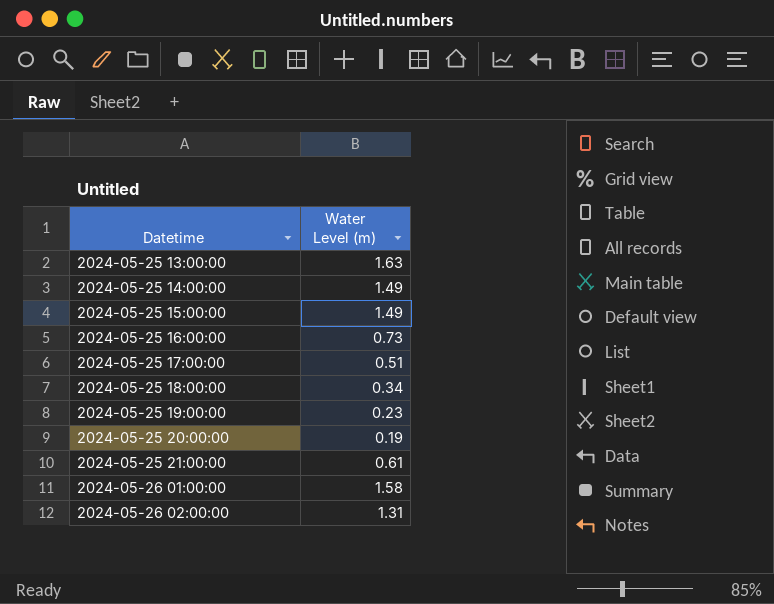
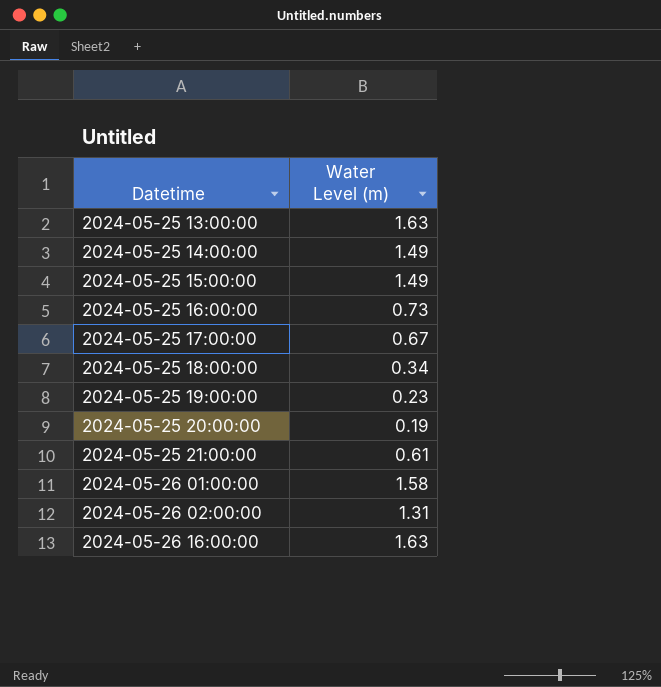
2024-05-25 17:00:00 | Water Level (m): 0.51 -> 0.67
row 2024-05-26 16:00:00: none -> 1.63

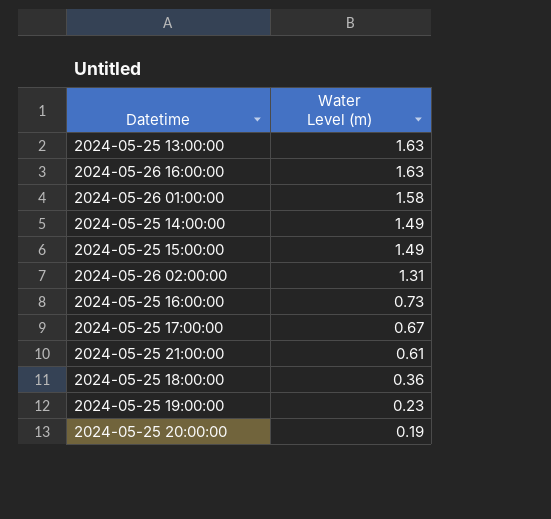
row order: Datetime ascending -> Water Level (m) descending
2024-05-25 18:00:00 | Water Level (m): 0.34 -> 0.36

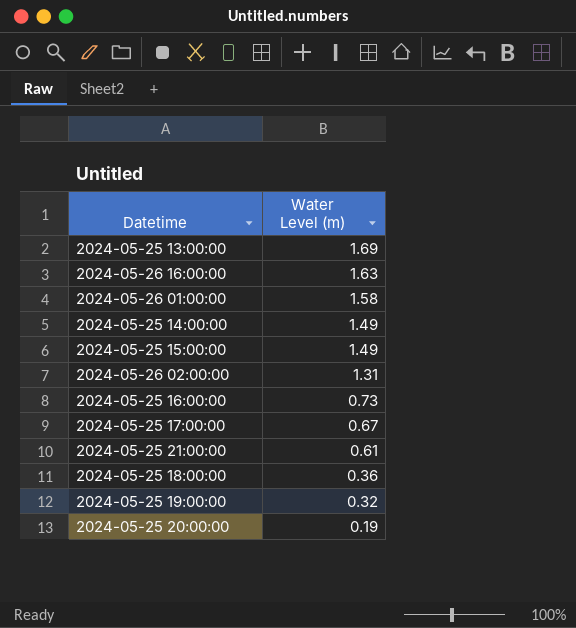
2024-05-25 13:00:00 | Water Level (m): 1.63 -> 1.69
2024-05-25 19:00:00 | Water Level (m): 0.23 -> 0.32

